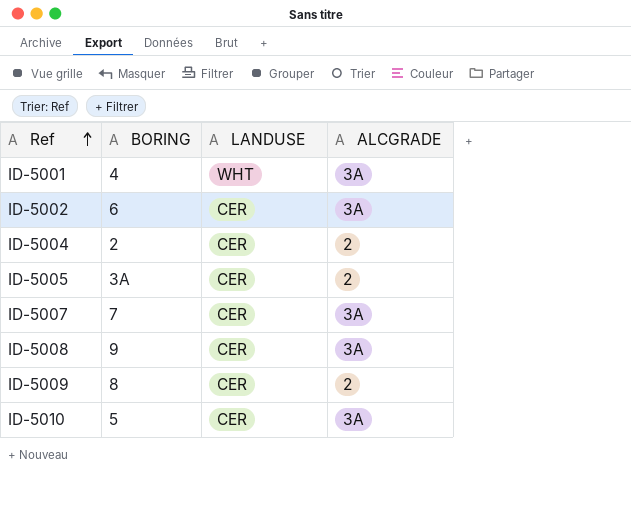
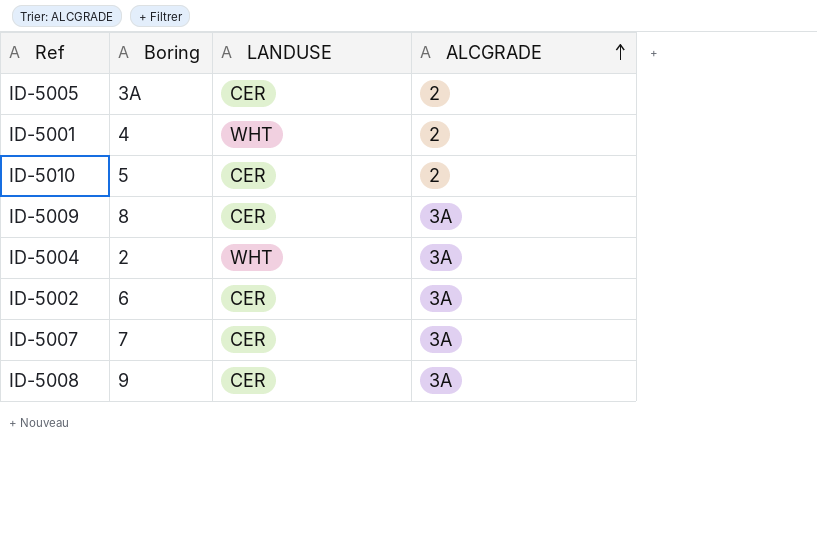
row order: Ref ascending -> ALCGRADE ascending
column name: BORING -> Boring
ID-5001 | ALCGRADE: 3A -> 2
ID-5010 | ALCGRADE: 3A -> 2
ID-5009 | ALCGRADE: 2 -> 3A
ID-5004 | LANDUSE: CER -> WHT
ID-5004 | ALCGRADE: 2 -> 3A

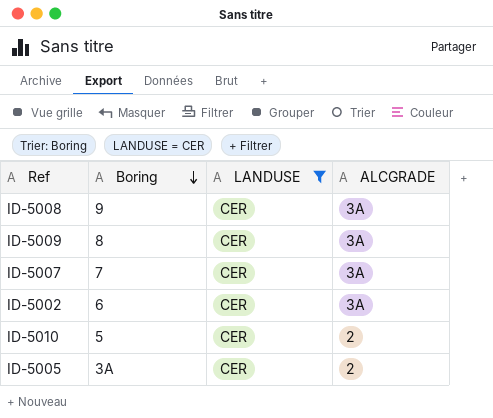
filter: none -> LANDUSE = CER
row order: ALCGRADE ascending -> Boring descending

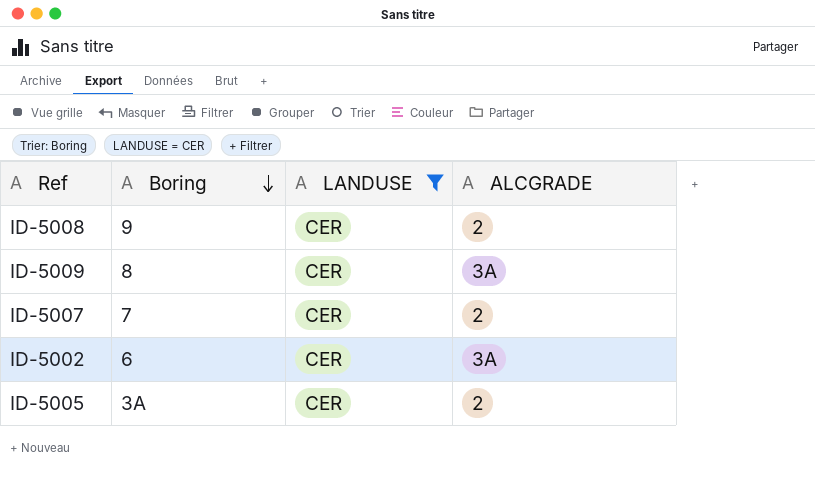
row ID-5010: 5 | CER | 2 -> none
ID-5008 | ALCGRADE: 3A -> 2
ID-5007 | ALCGRADE: 3A -> 2

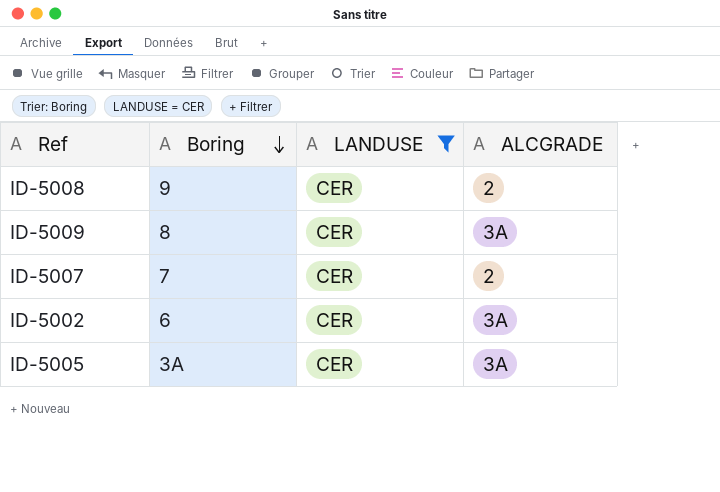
ID-5005 | ALCGRADE: 2 -> 3A

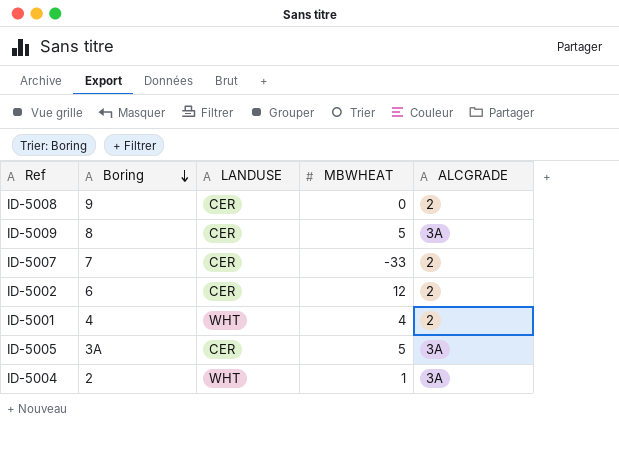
filter: LANDUSE = CER -> none
column MBWHEAT | position: none -> 4
ID-5002 | ALCGRADE: 3A -> 2

